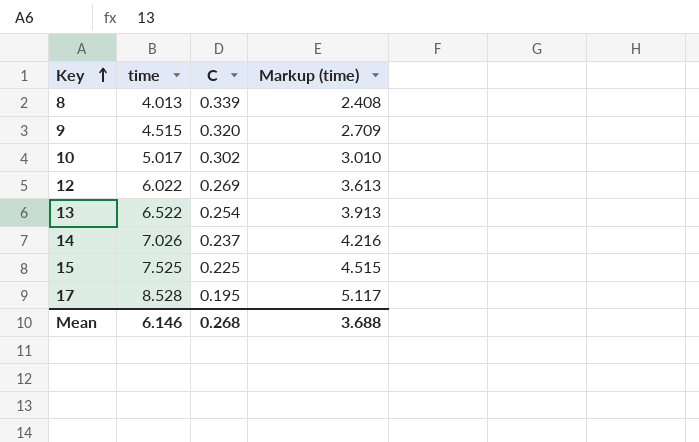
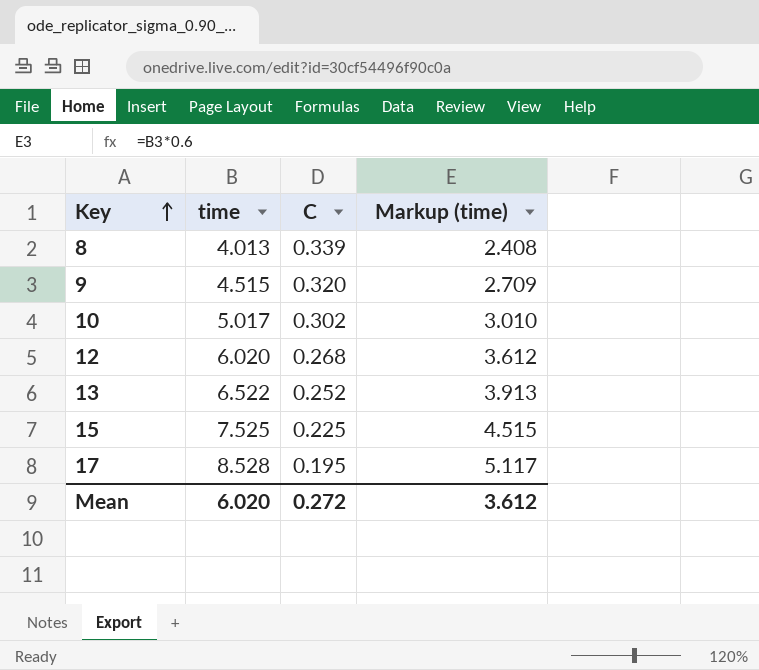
row 14: 7.026 | 0.237 | 4.216 -> none
12 | time: 6.022 -> 6.020
12 | C: 0.269 -> 0.268
12 | Markup (time): 3.613 -> 3.612
13 | C: 0.254 -> 0.252
Mean | time: 6.146 -> 6.020
Mean | C: 0.268 -> 0.272
Mean | Markup (time): 3.688 -> 3.612

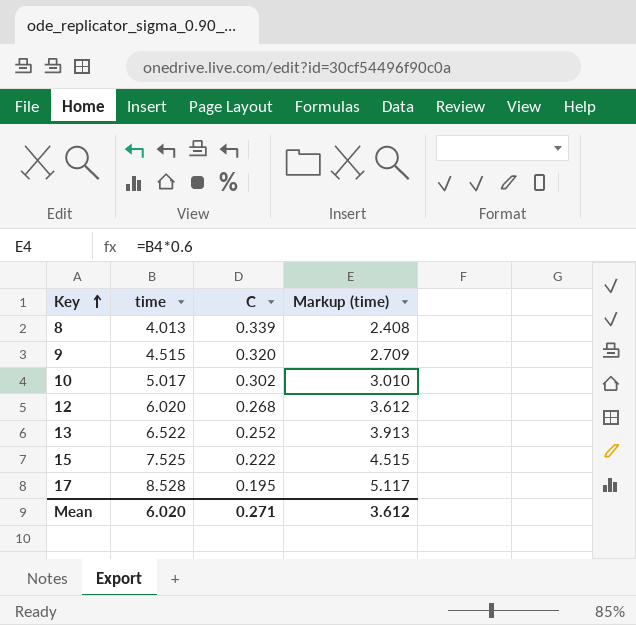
15 | C: 0.225 -> 0.222
Mean | C: 0.272 -> 0.271

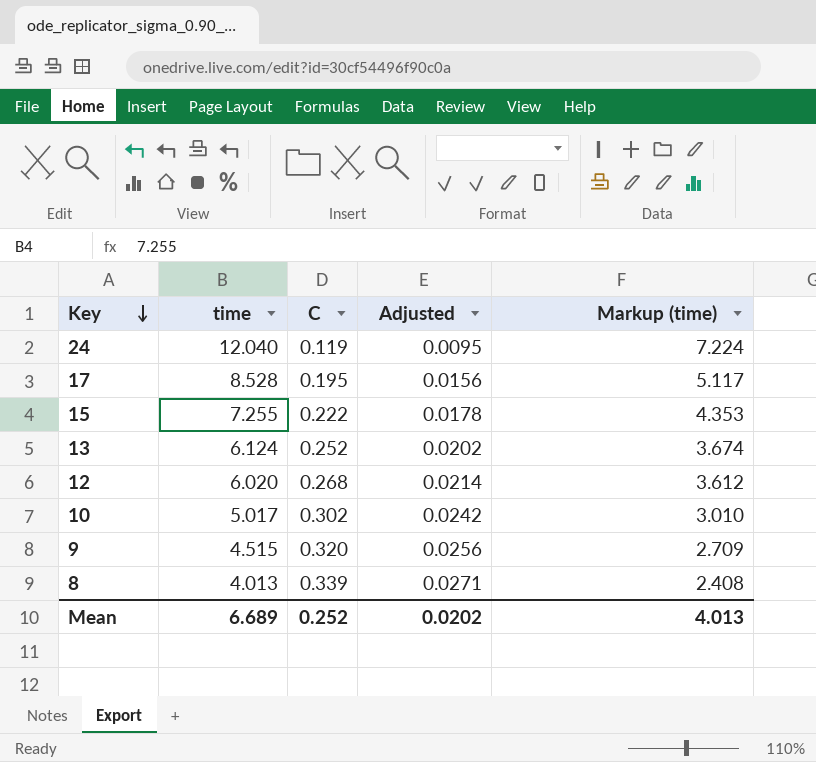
row order: Key ascending -> Key descending
column Adjusted | formula: none -> [C] * 0.08
row 24: none -> 12.040 | 0.119 | 0.0095 | 7.224
15 | time: 7.525 -> 7.255
15 | Markup (time): 4.515 -> 4.353
13 | time: 6.522 -> 6.124
13 | Markup (time): 3.913 -> 3.674
Mean | time: 6.020 -> 6.689
Mean | C: 0.271 -> 0.252
Mean | Markup (time): 3.612 -> 4.013

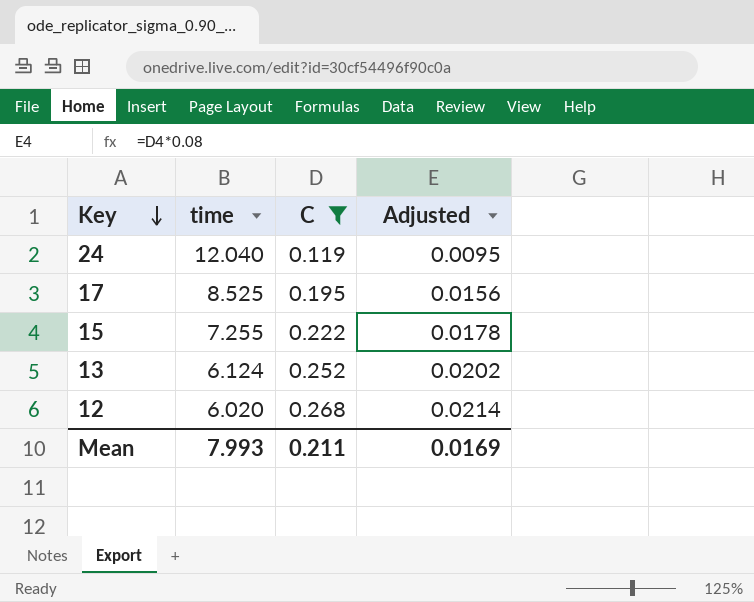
filter: none -> C <= 0.268
column Markup (time) | formula: [time] * 0.6 -> none
17 | time: 8.528 -> 8.525
Mean | time: 6.689 -> 7.993
Mean | C: 0.252 -> 0.211
Mean | Adjusted: 0.0202 -> 0.0169

